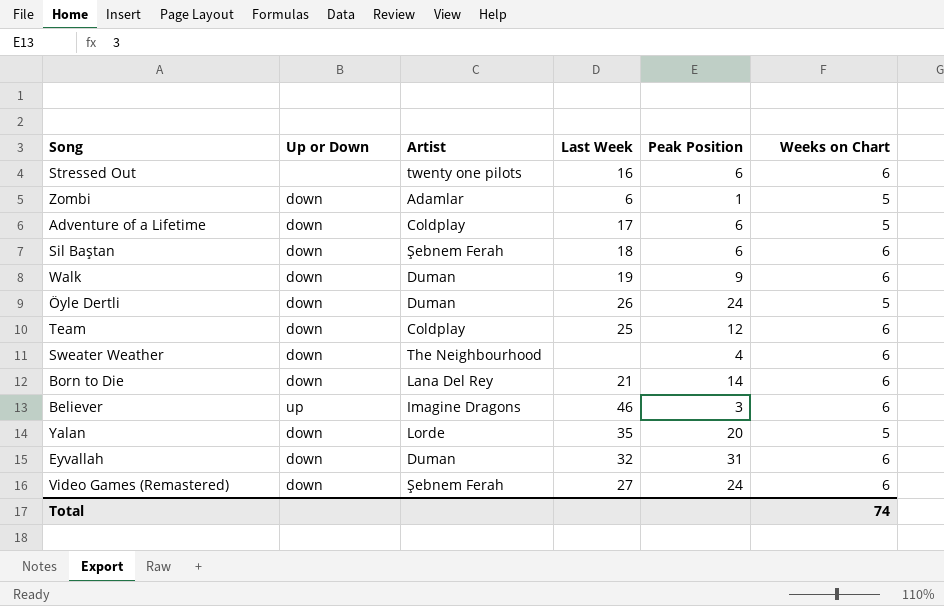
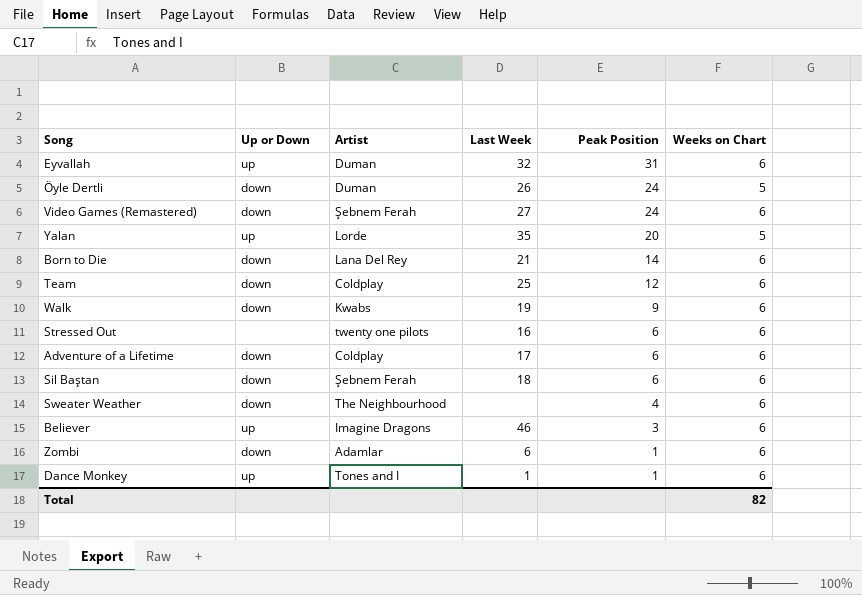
row order: none -> Peak Position descending
Eyvallah | Up or Down: down -> up
Yalan | Up or Down: down -> up
Walk | Artist: Duman -> Kwabs
Adventure of a Lifetime | Weeks on Chart: 5 -> 6
Zombi | Weeks on Chart: 5 -> 6
row Dance Monkey: none -> up | Tones and I | 1 | 1 | 6
Total | Weeks on Chart: 74 -> 82

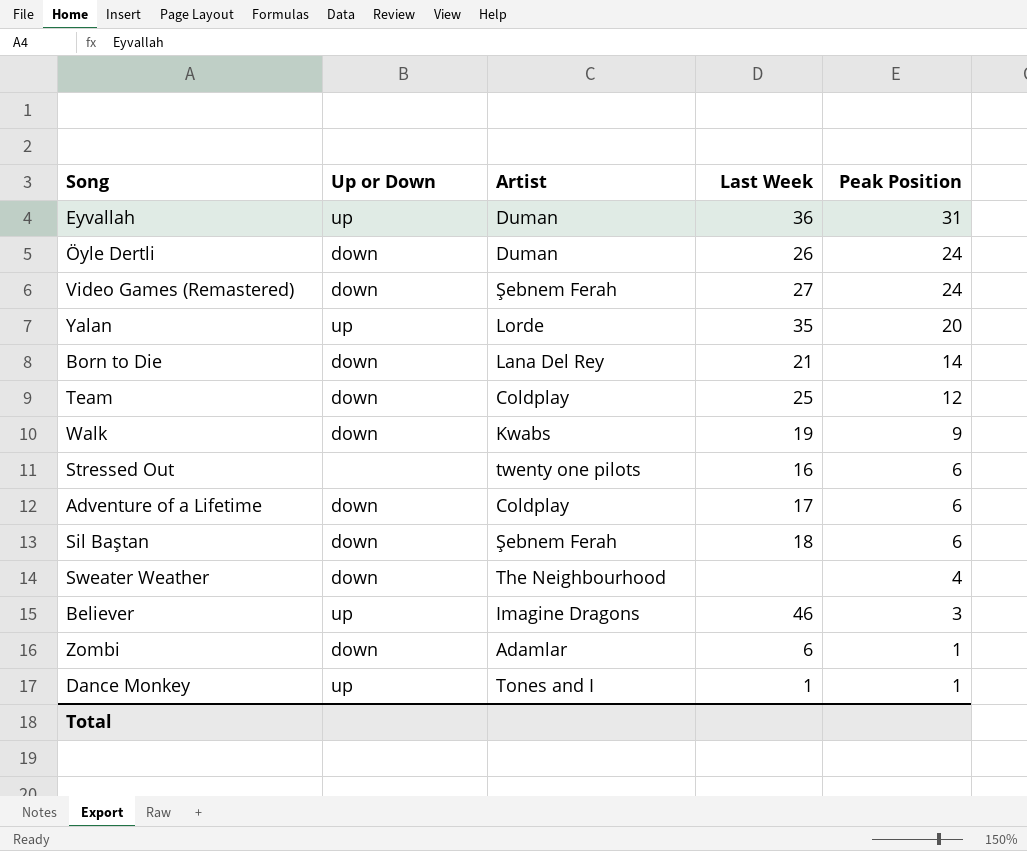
column Weeks on Chart | position: 6 -> none
Eyvallah | Last Week: 32 -> 36

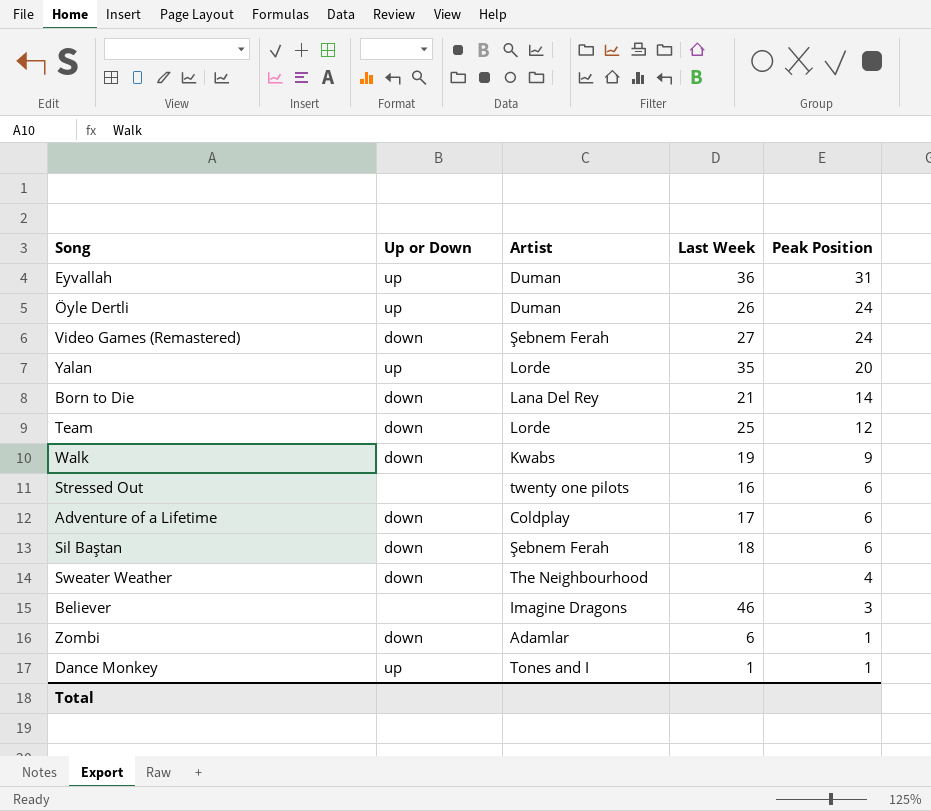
Öyle Dertli | Up or Down: down -> up
Team | Artist: Coldplay -> Lorde
Believer | Up or Down: up -> none

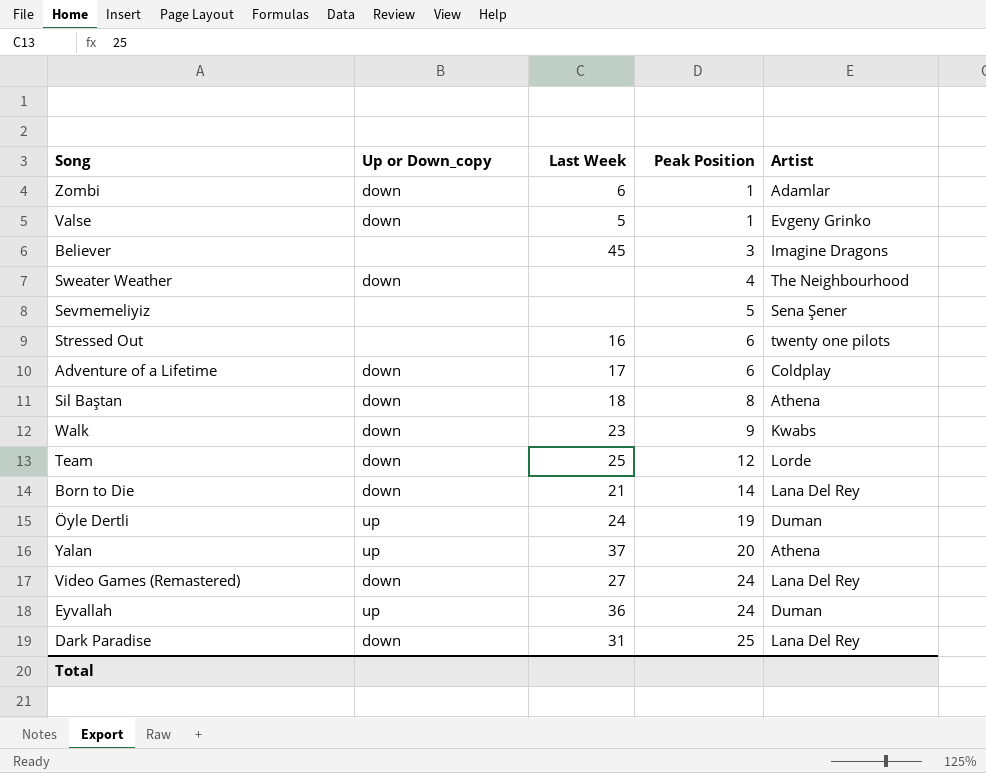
row order: Peak Position descending -> Peak Position ascending
column name: Up or Down -> Up or Down_copy
column Artist | position: 3 -> 5
row Dance Monkey: up | Tones and I | 1 | 1 -> none
row Valse: none -> down | 5 | 1 | Evgeny Grinko
Believer | Last Week: 46 -> 45
row Sevmemeliyiz: none -> none | none | 5 | Sena Şener
Sil Baştan | Peak Position: 6 -> 8
Sil Baştan | Artist: Şebnem Ferah -> Athena
Walk | Last Week: 19 -> 23
Öyle Dertli | Last Week: 26 -> 24
Öyle Dertli | Peak Position: 24 -> 19
Yalan | Last Week: 35 -> 37
Yalan | Artist: Lorde -> Athena
Video Games (Remastered) | Artist: Şebnem Ferah -> Lana Del Rey
Eyvallah | Peak Position: 31 -> 24
row Dark Paradise: none -> down | 31 | 25 | Lana Del Rey

